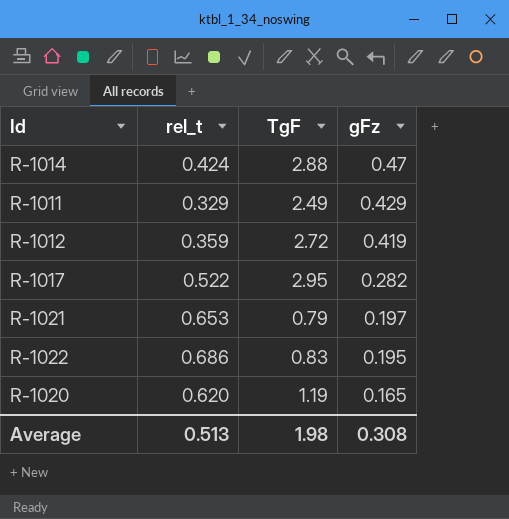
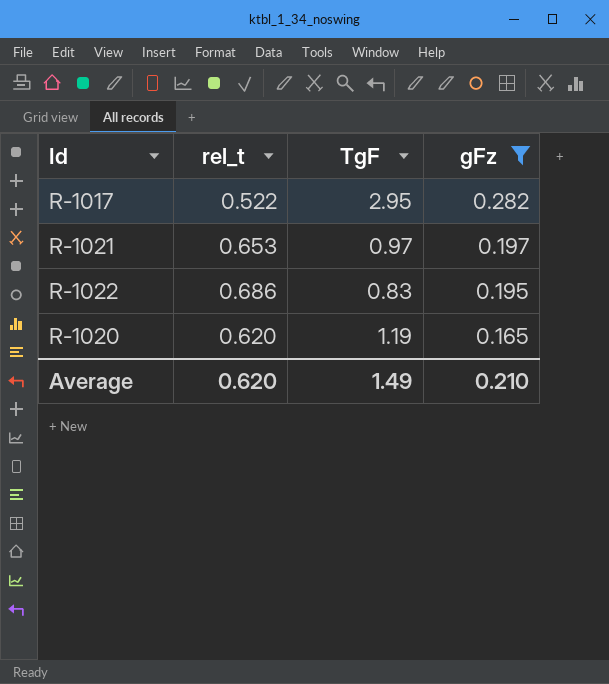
filter: none -> gFz <= 0.282
R-1021 | TgF: 0.79 -> 0.97
Average | rel_t: 0.513 -> 0.620
Average | TgF: 1.98 -> 1.49
Average | gFz: 0.308 -> 0.210

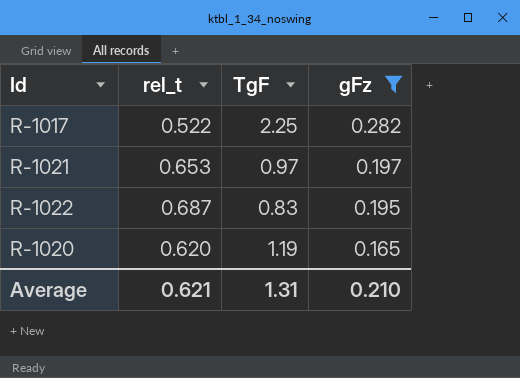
R-1017 | TgF: 2.95 -> 2.25
R-1022 | rel_t: 0.686 -> 0.687
Average | rel_t: 0.620 -> 0.621
Average | TgF: 1.49 -> 1.31

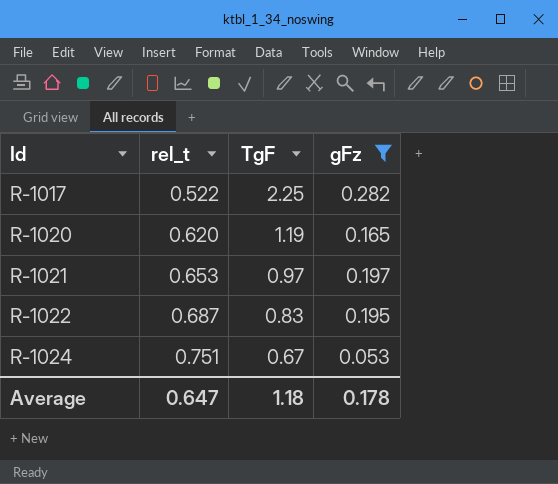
row order: gFz descending -> Id ascending
row R-1024: none -> 0.751 | 0.67 | 0.053
Average | rel_t: 0.621 -> 0.647
Average | TgF: 1.31 -> 1.18
Average | gFz: 0.210 -> 0.178

